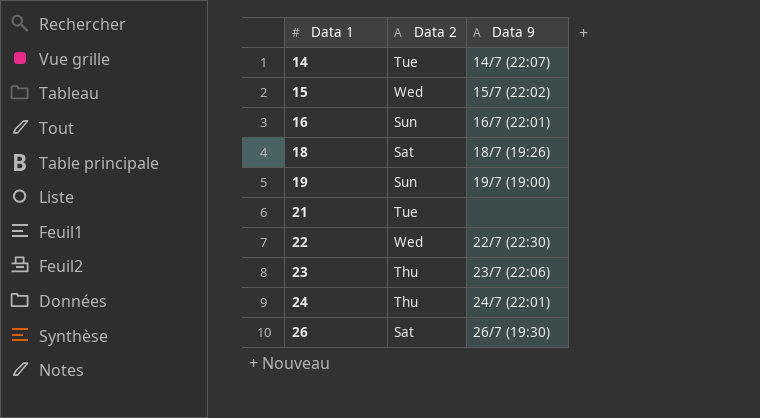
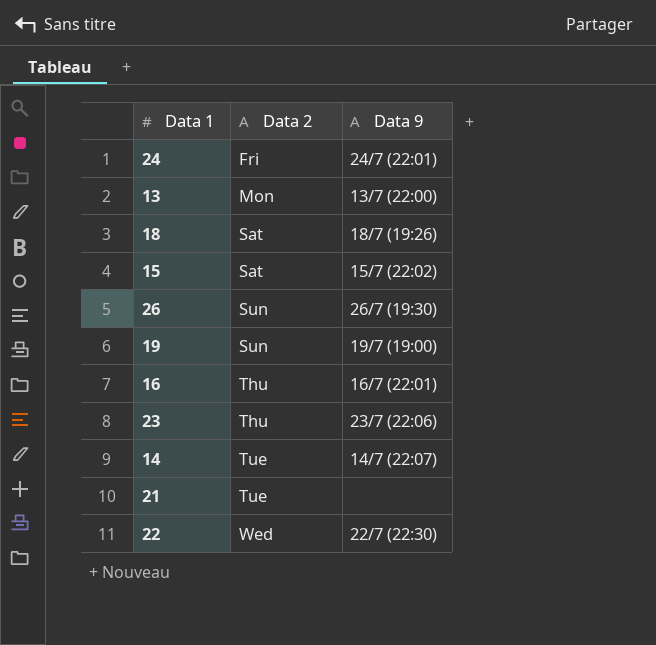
row order: Data 1 ascending -> Data 2 ascending
24 | Data 2: Thu -> Fri
row 13: none -> Mon | 13/7 (22:00)
15 | Data 2: Wed -> Sat
26 | Data 2: Sat -> Sun
16 | Data 2: Sun -> Thu

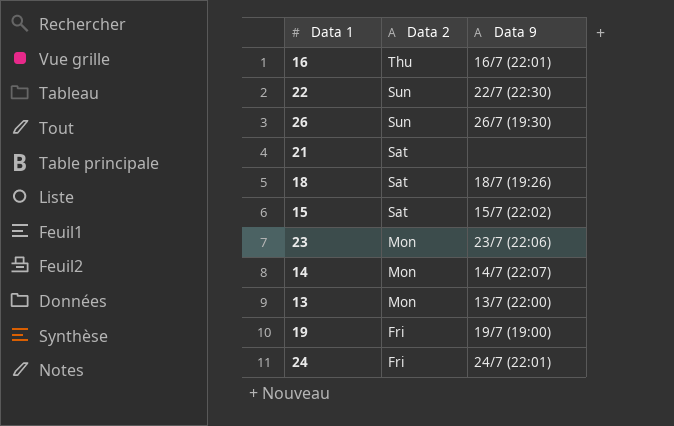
row order: Data 2 ascending -> Data 2 descending
22 | Data 2: Wed -> Sun
21 | Data 2: Tue -> Sat
23 | Data 2: Thu -> Mon
14 | Data 2: Tue -> Mon
19 | Data 2: Sun -> Fri

